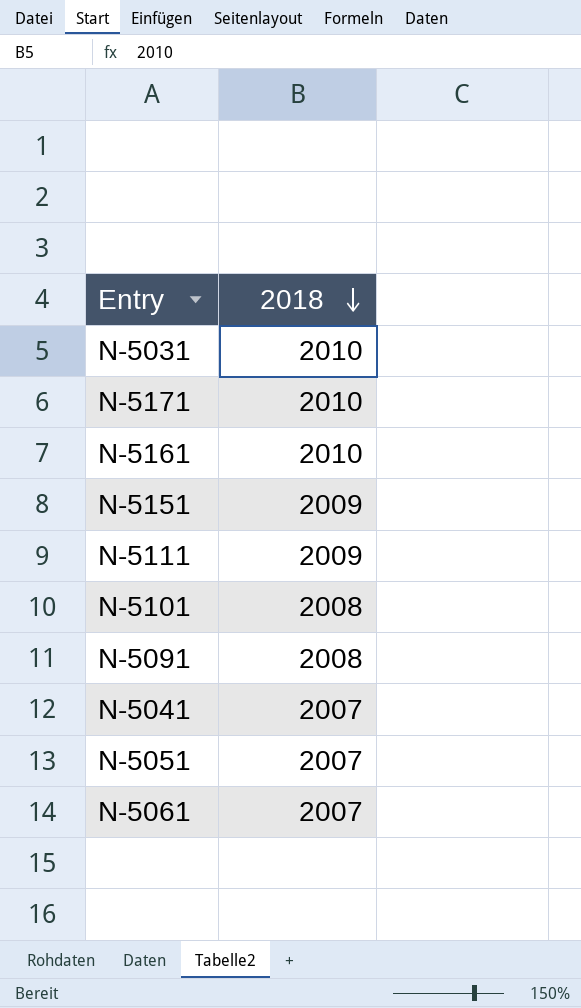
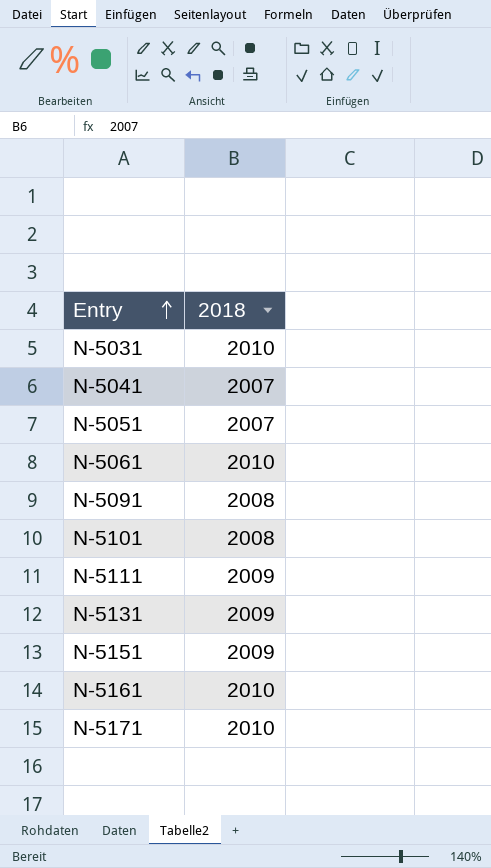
row order: 2018 descending -> Entry ascending
N-5061 | 2018: 2007 -> 2010
row N-5131: none -> 2009

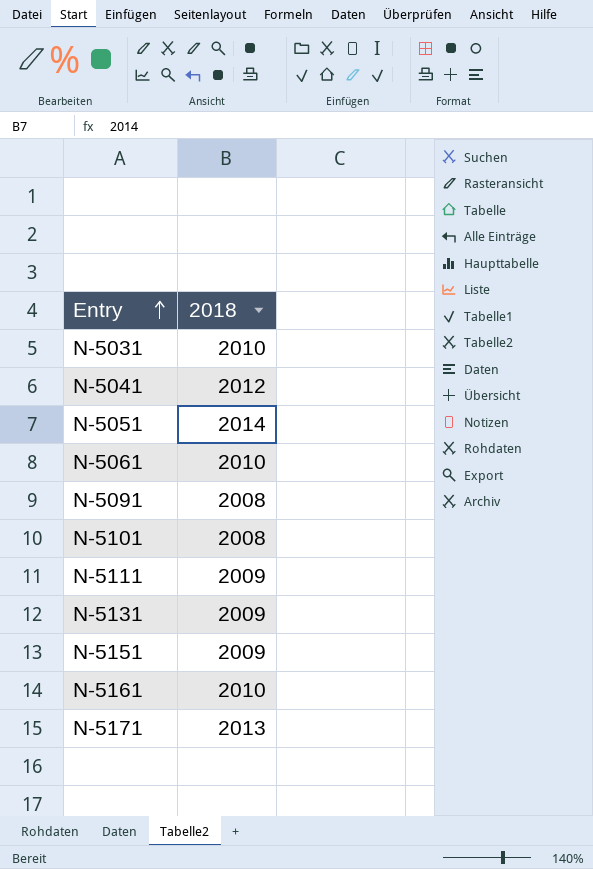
N-5041 | 2018: 2007 -> 2012
N-5051 | 2018: 2007 -> 2014
N-5171 | 2018: 2010 -> 2013

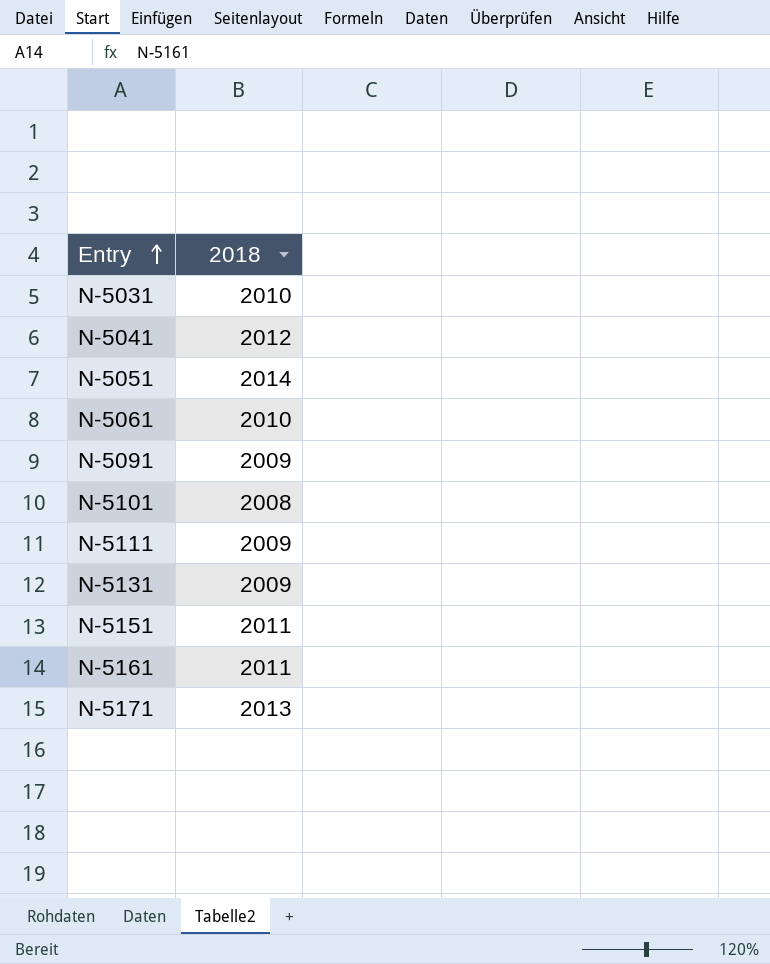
N-5091 | 2018: 2008 -> 2009
N-5151 | 2018: 2009 -> 2011
N-5161 | 2018: 2010 -> 2011

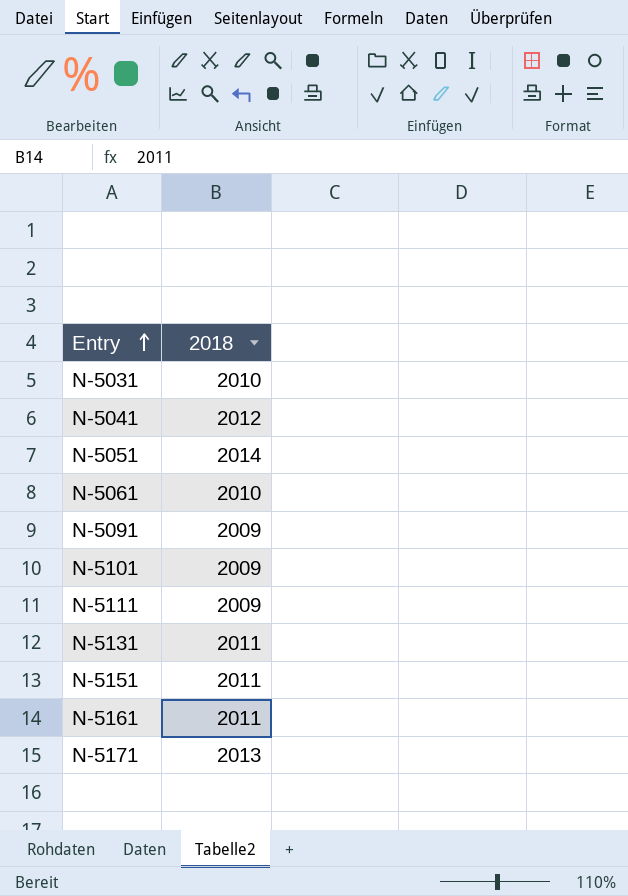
N-5101 | 2018: 2008 -> 2009
N-5131 | 2018: 2009 -> 2011

